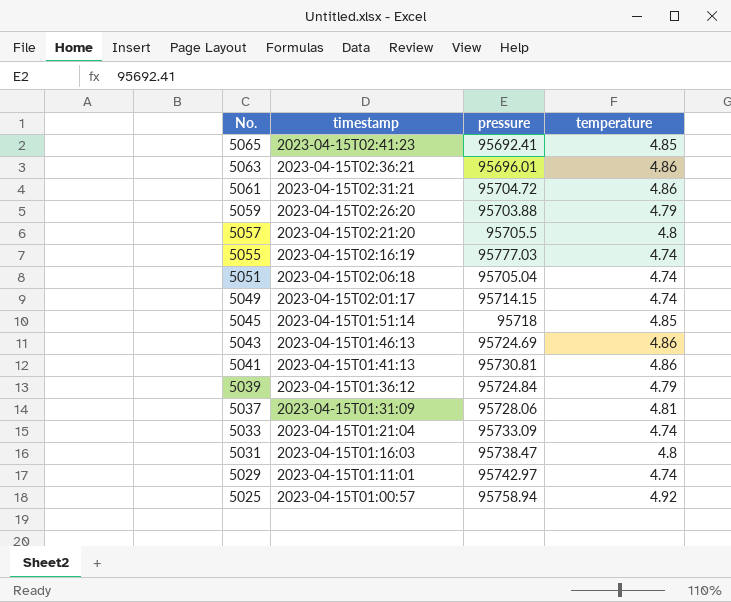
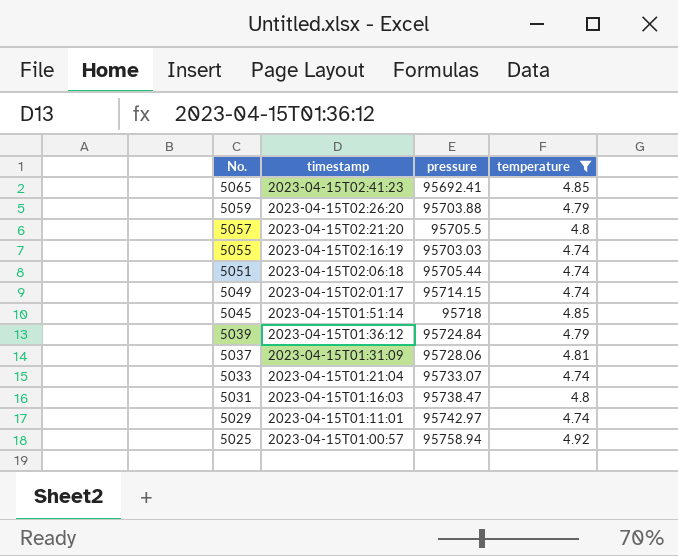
filter: none -> temperature != 4.86
5055 | pressure: 95777.03 -> 95703.03
5051 | pressure: 95705.04 -> 95705.44
5033 | pressure: 95733.09 -> 95733.07

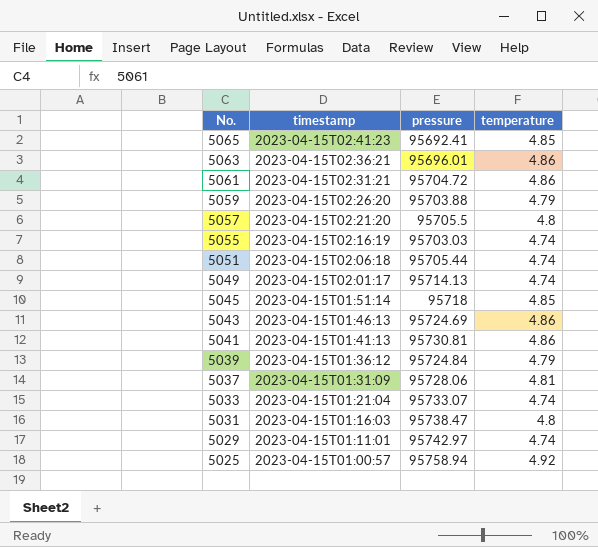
filter: temperature != 4.86 -> none
5049 | pressure: 95714.15 -> 95714.13

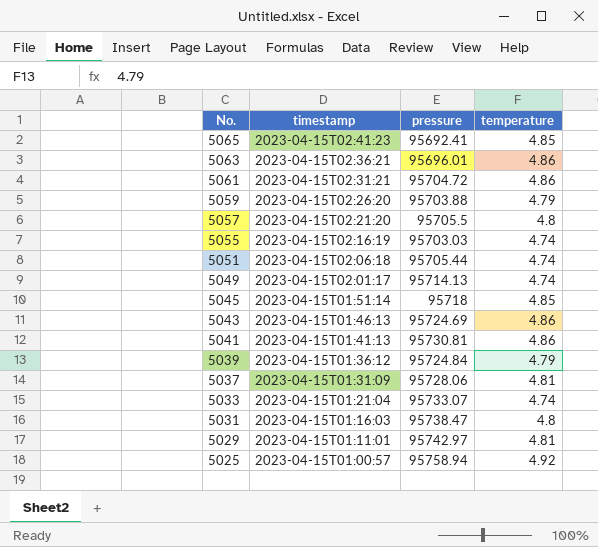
5029 | temperature: 4.74 -> 4.81

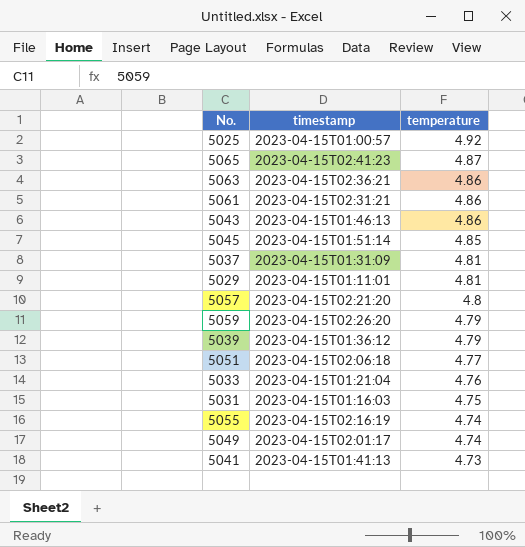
row order: No. descending -> temperature descending
column pressure | position: 3 -> none
5065 | temperature: 4.85 -> 4.87
5051 | temperature: 4.74 -> 4.77
5033 | temperature: 4.74 -> 4.76
5031 | temperature: 4.8 -> 4.75
5041 | temperature: 4.86 -> 4.73

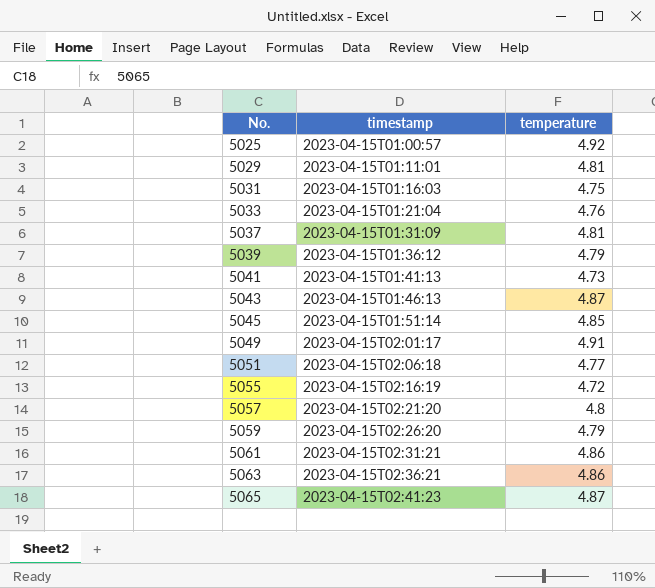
row order: temperature descending -> No. ascending
5043 | temperature: 4.86 -> 4.87
5049 | temperature: 4.74 -> 4.91
5055 | temperature: 4.74 -> 4.72

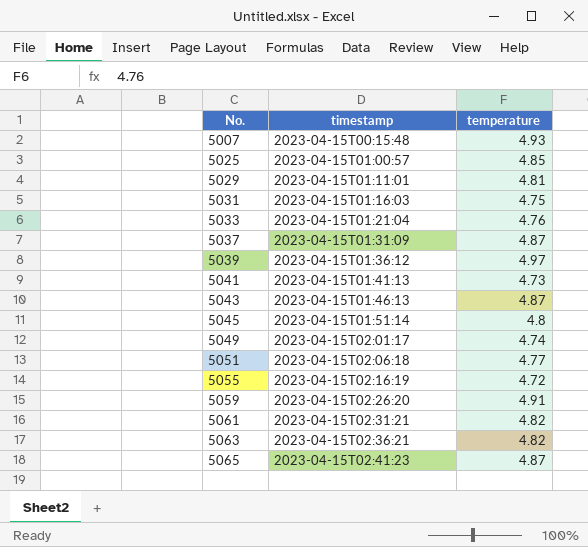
row 5057: 2023-04-15T02:21:20 | 4.8 -> none
row 5007: none -> 2023-04-15T00:15:48 | 4.93
5025 | temperature: 4.92 -> 4.85
5037 | temperature: 4.81 -> 4.87
5039 | temperature: 4.79 -> 4.97
5045 | temperature: 4.85 -> 4.8
5049 | temperature: 4.91 -> 4.74
5059 | temperature: 4.79 -> 4.91
5061 | temperature: 4.86 -> 4.82
5063 | temperature: 4.86 -> 4.82

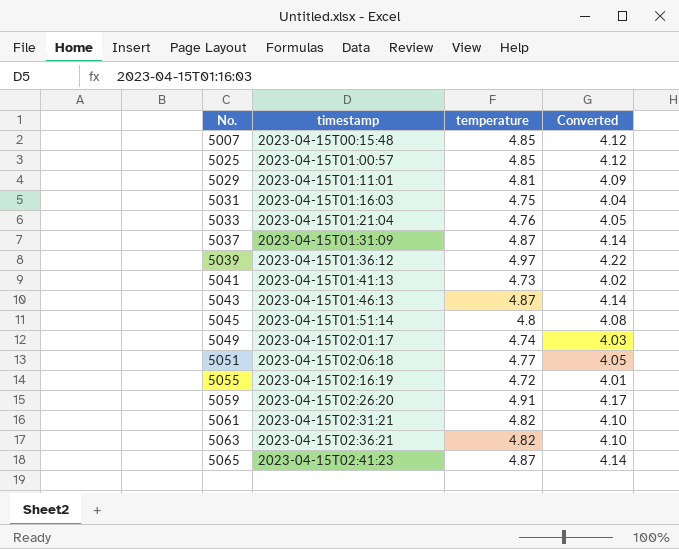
column Converted | formula: none -> [temperature] * 0.85
5007 | temperature: 4.93 -> 4.85

